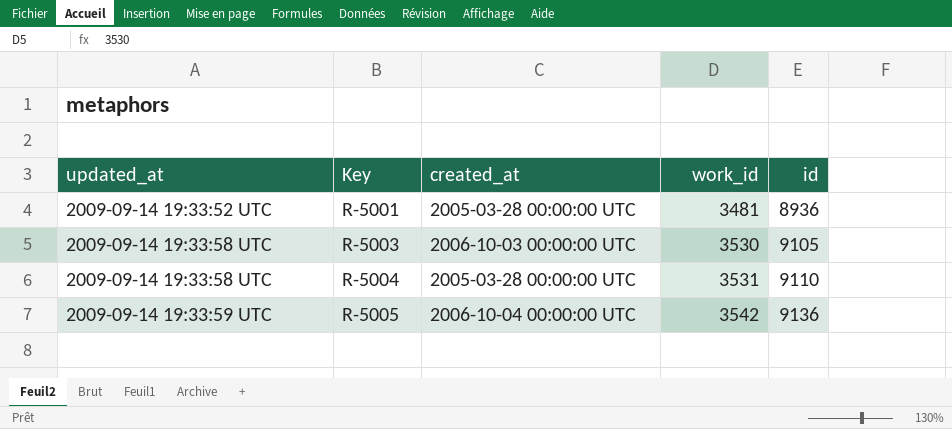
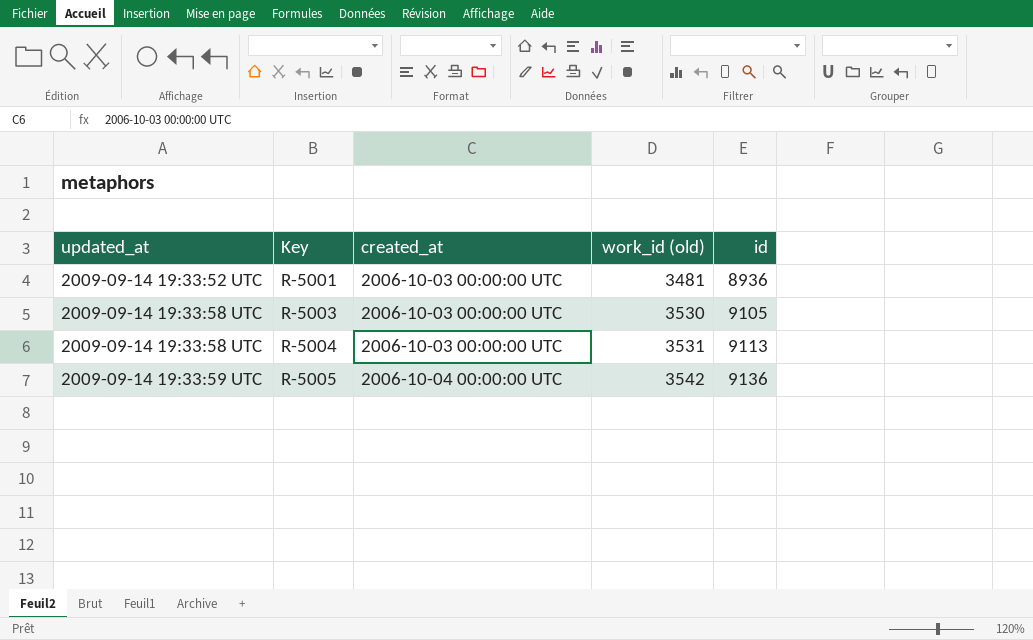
column name: work_id -> work_id (old)
R-5001 | created_at: 2005-03-28 00:00:00 UTC -> 2006-10-03 00:00:00 UTC
R-5004 | created_at: 2005-03-28 00:00:00 UTC -> 2006-10-03 00:00:00 UTC
R-5004 | id: 9110 -> 9113

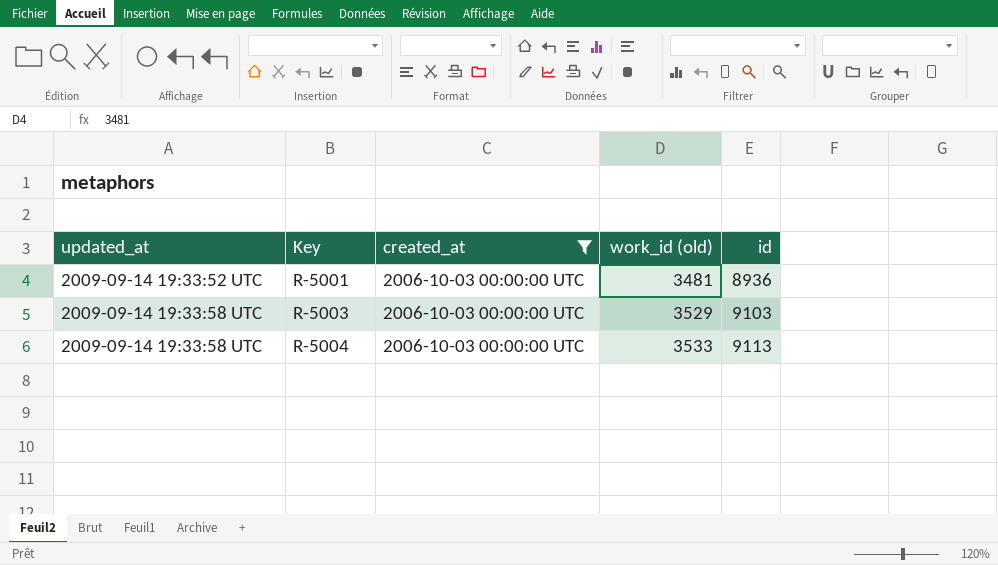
filter: none -> created_at = 2006-10-03 00:00:00 UTC
R-5003 | work_id (old): 3530 -> 3529
R-5003 | id: 9105 -> 9103
R-5004 | work_id (old): 3531 -> 3533

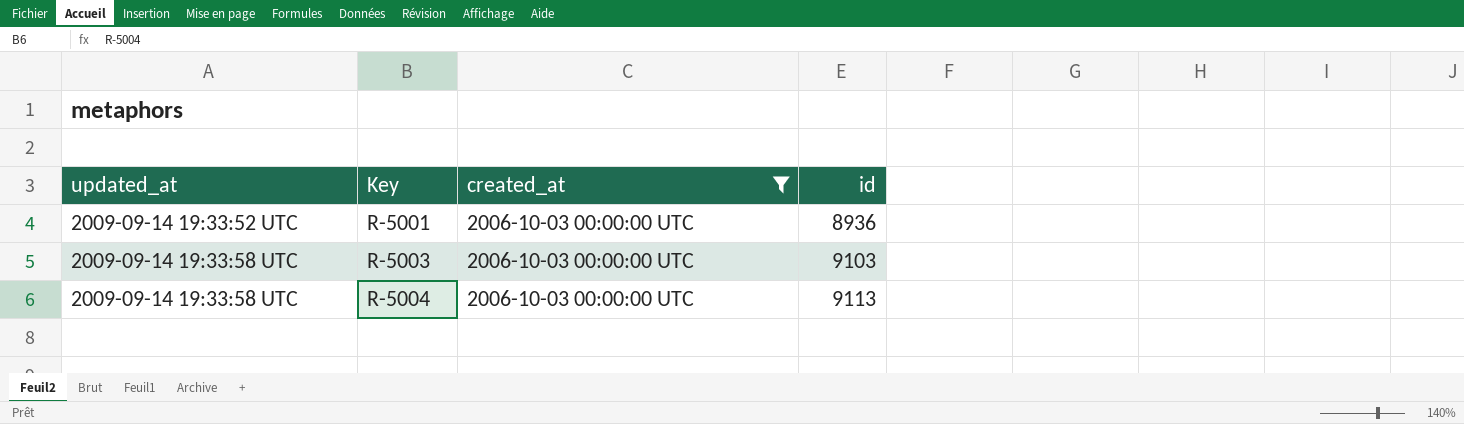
column work_id (old) | position: 4 -> none

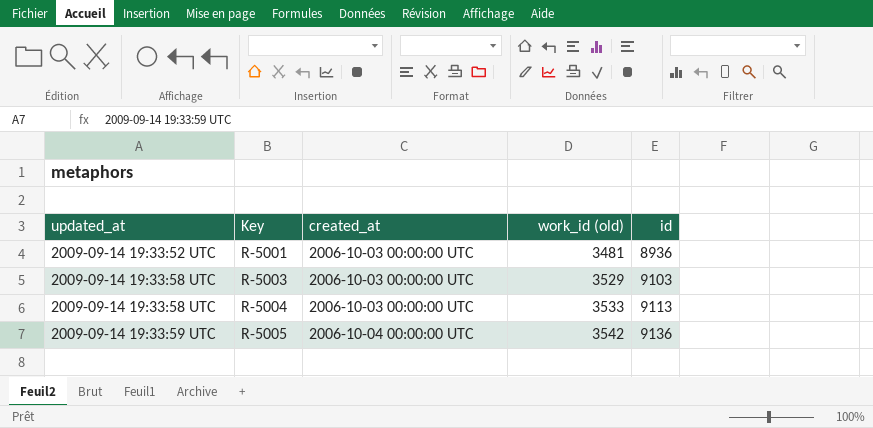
filter: created_at = 2006-10-03 00:00:00 UTC -> none
column work_id (old) | position: none -> 4

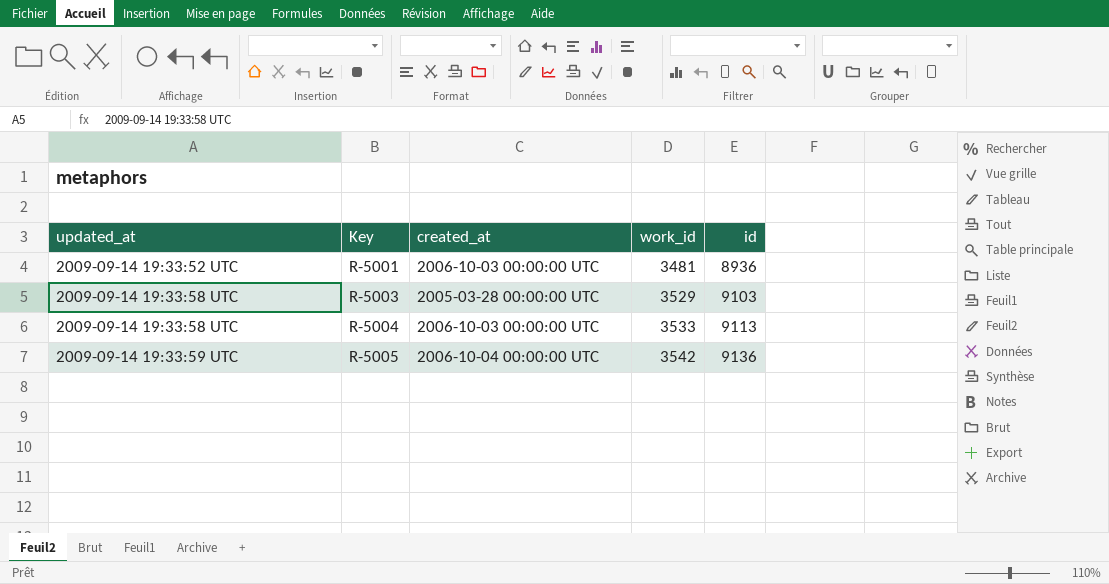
column name: work_id (old) -> work_id
R-5003 | created_at: 2006-10-03 00:00:00 UTC -> 2005-03-28 00:00:00 UTC

